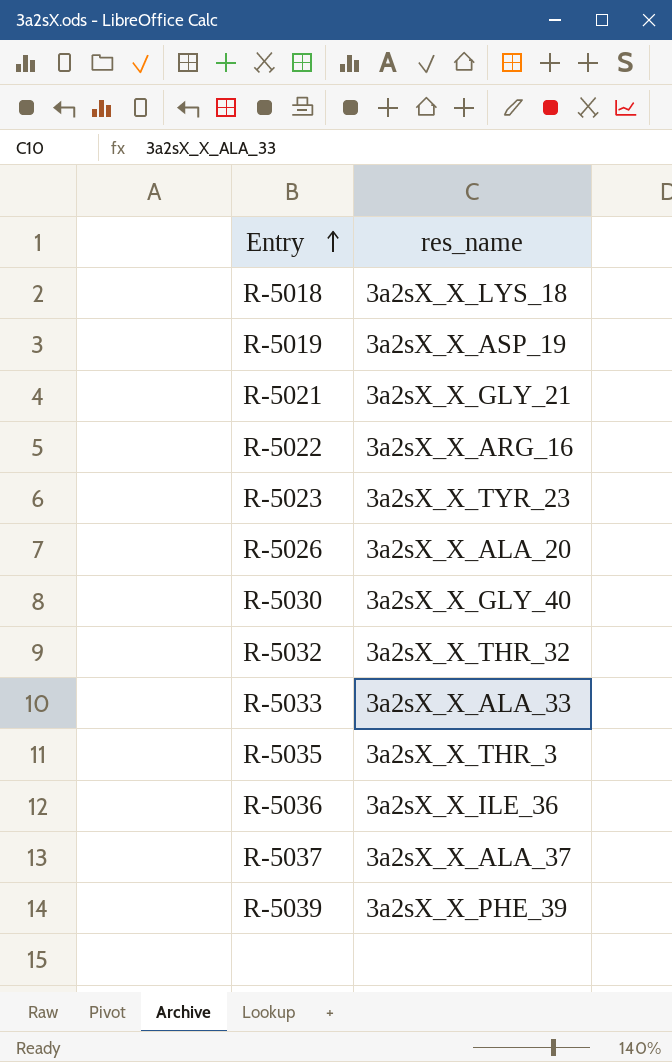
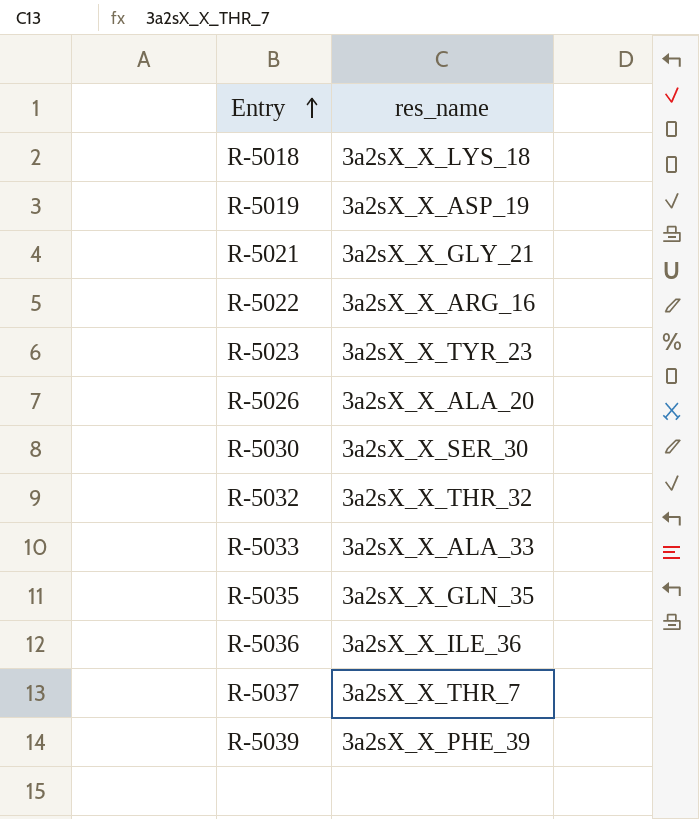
R-5030 | res_name: 3a2sX_X_GLY_40 -> 3a2sX_X_SER_30
R-5035 | res_name: 3a2sX_X_THR_3 -> 3a2sX_X_GLN_35
R-5037 | res_name: 3a2sX_X_ALA_37 -> 3a2sX_X_THR_7

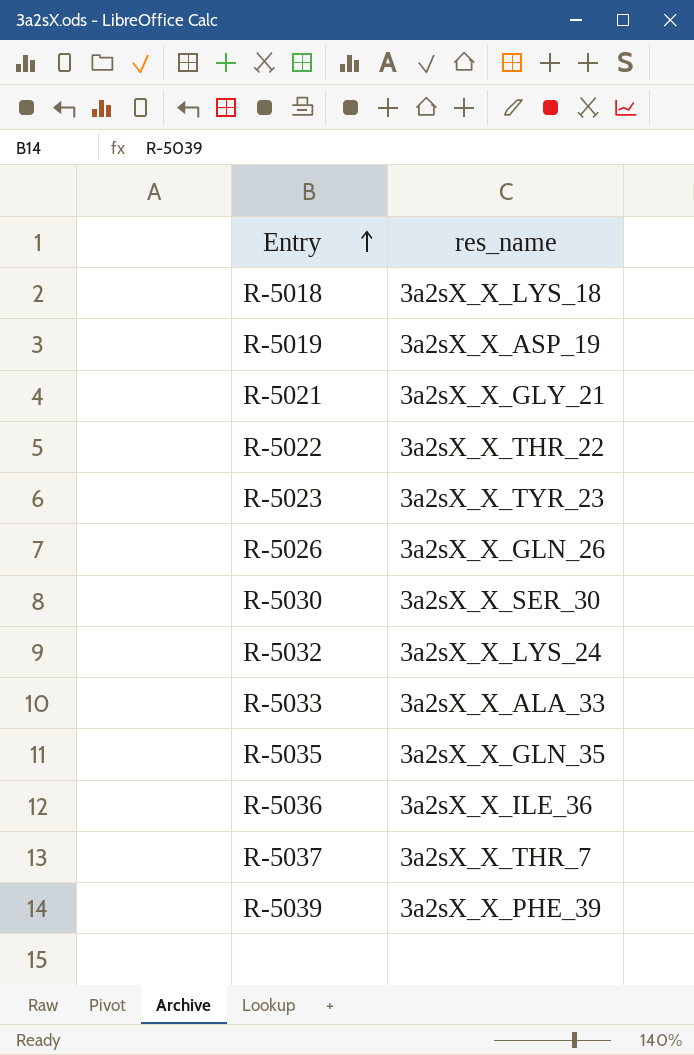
R-5022 | res_name: 3a2sX_X_ARG_16 -> 3a2sX_X_THR_22
R-5026 | res_name: 3a2sX_X_ALA_20 -> 3a2sX_X_GLN_26
R-5032 | res_name: 3a2sX_X_THR_32 -> 3a2sX_X_LYS_24

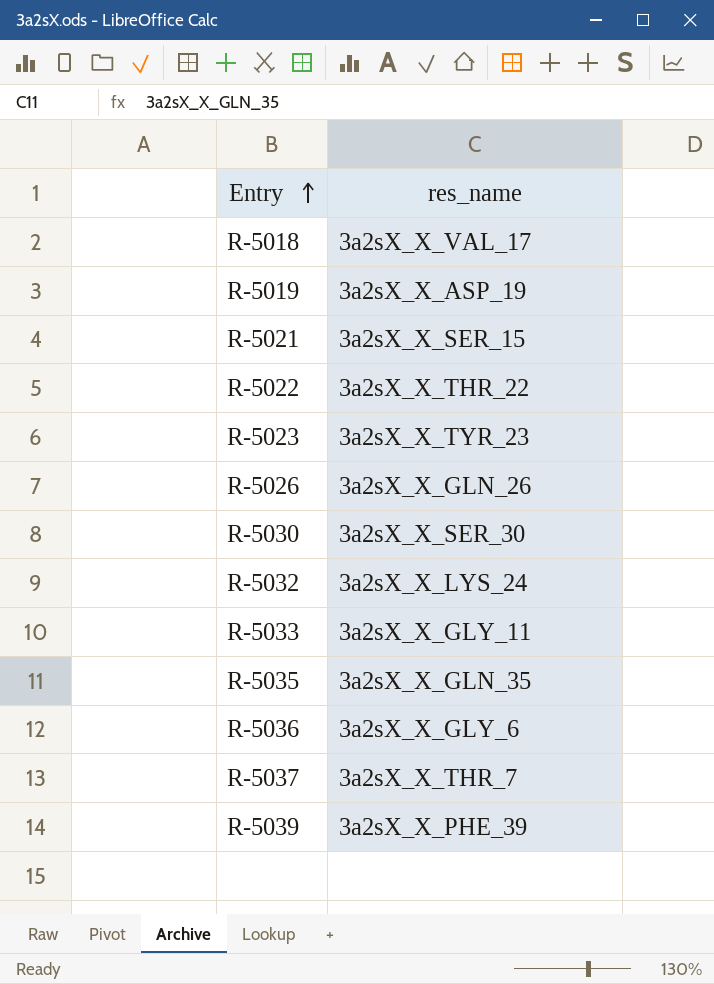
R-5018 | res_name: 3a2sX_X_LYS_18 -> 3a2sX_X_VAL_17
R-5021 | res_name: 3a2sX_X_GLY_21 -> 3a2sX_X_SER_15
R-5033 | res_name: 3a2sX_X_ALA_33 -> 3a2sX_X_GLY_11
R-5036 | res_name: 3a2sX_X_ILE_36 -> 3a2sX_X_GLY_6

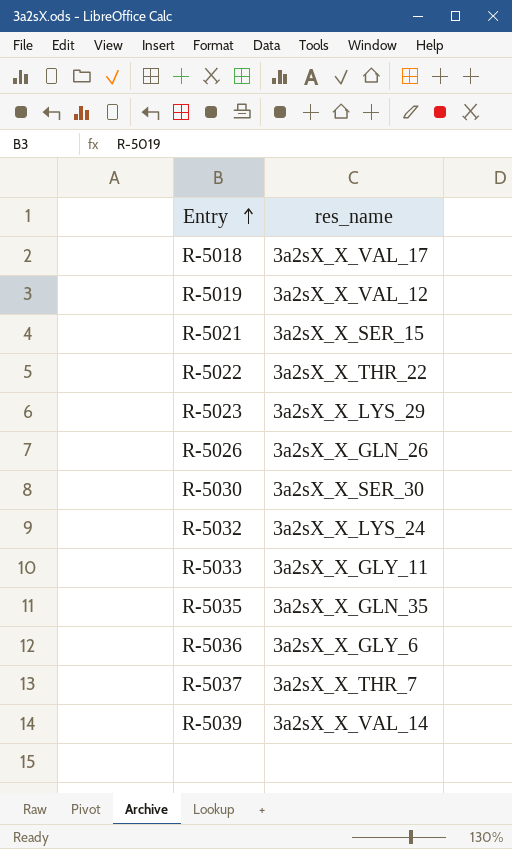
R-5019 | res_name: 3a2sX_X_ASP_19 -> 3a2sX_X_VAL_12
R-5023 | res_name: 3a2sX_X_TYR_23 -> 3a2sX_X_LYS_29
R-5039 | res_name: 3a2sX_X_PHE_39 -> 3a2sX_X_VAL_14

